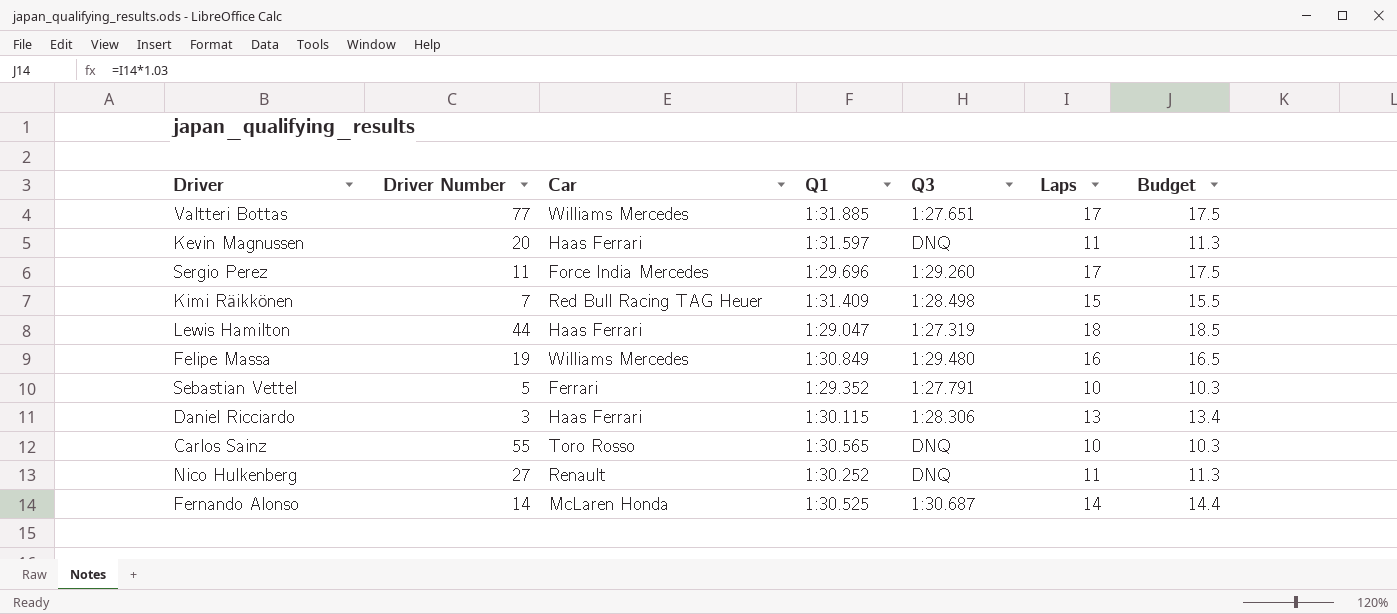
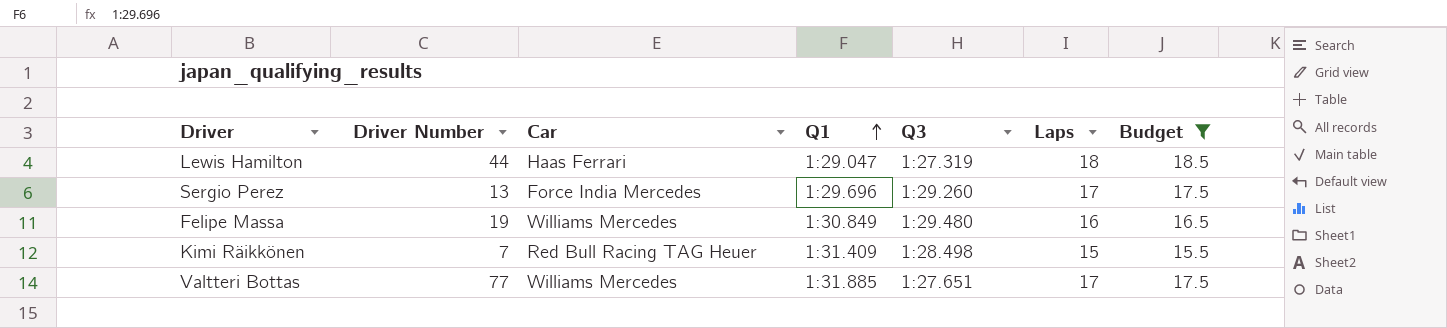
filter: none -> Budget >= 15.5
row order: none -> Q1 ascending
Sergio Perez | Driver Number: 11 -> 13

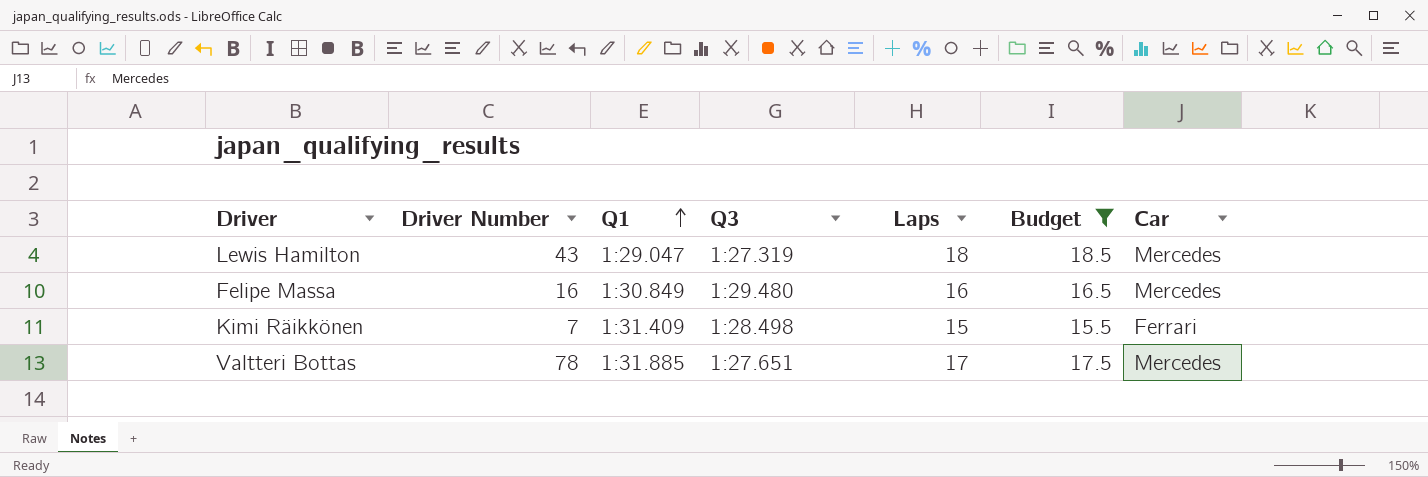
column Car | position: 3 -> 7
row Sergio Perez: 13 | Force India Mercedes | 1:29.696 | 1:29.260 | 17 | 17.5 -> none
Lewis Hamilton | Driver Number: 44 -> 43
Lewis Hamilton | Car: Haas Ferrari -> Mercedes
Felipe Massa | Driver Number: 19 -> 16
Felipe Massa | Car: Williams Mercedes -> Mercedes
Kimi Räikkönen | Car: Red Bull Racing TAG Heuer -> Ferrari
Valtteri Bottas | Driver Number: 77 -> 78
Valtteri Bottas | Car: Williams Mercedes -> Mercedes

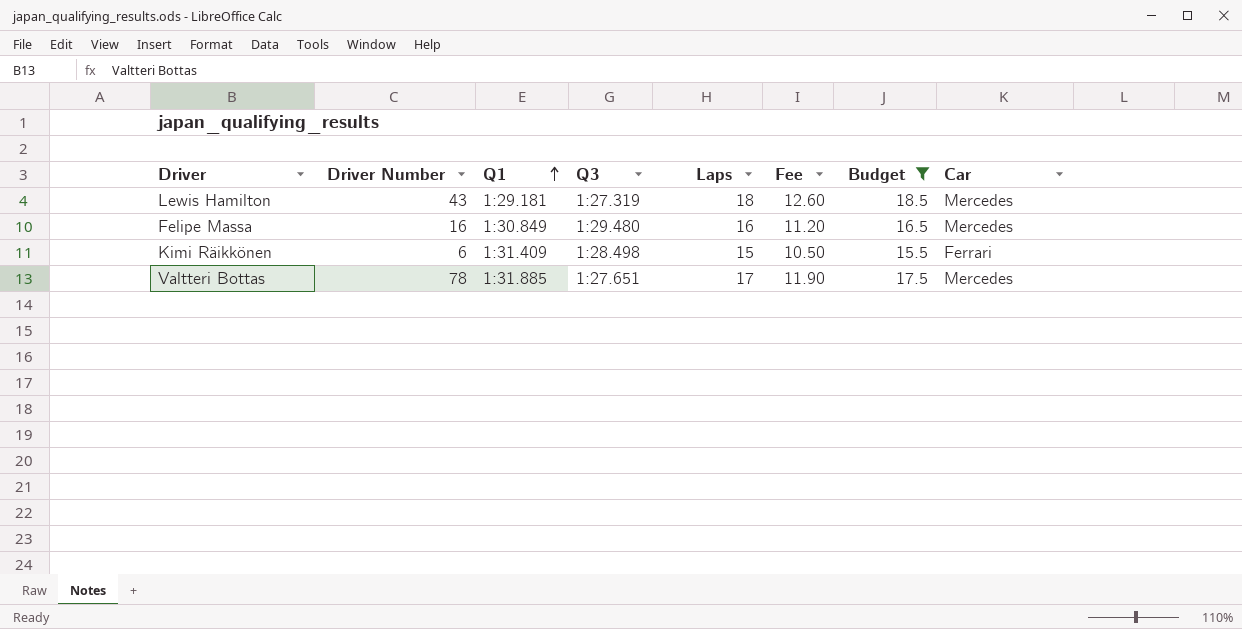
column Fee | formula: none -> [Laps] * 0.7
Lewis Hamilton | Q1: 1:29.047 -> 1:29.181
Kimi Räikkönen | Driver Number: 7 -> 6

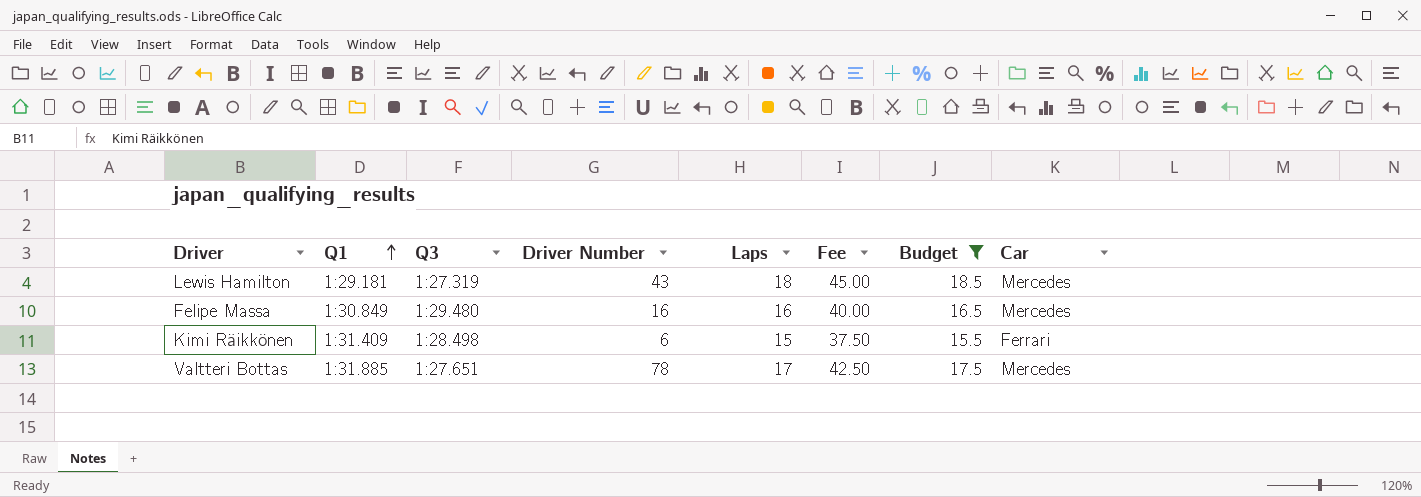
column Driver Number | position: 2 -> 4
column Fee | formula: [Laps] * 0.7 -> [Laps] * 2.5

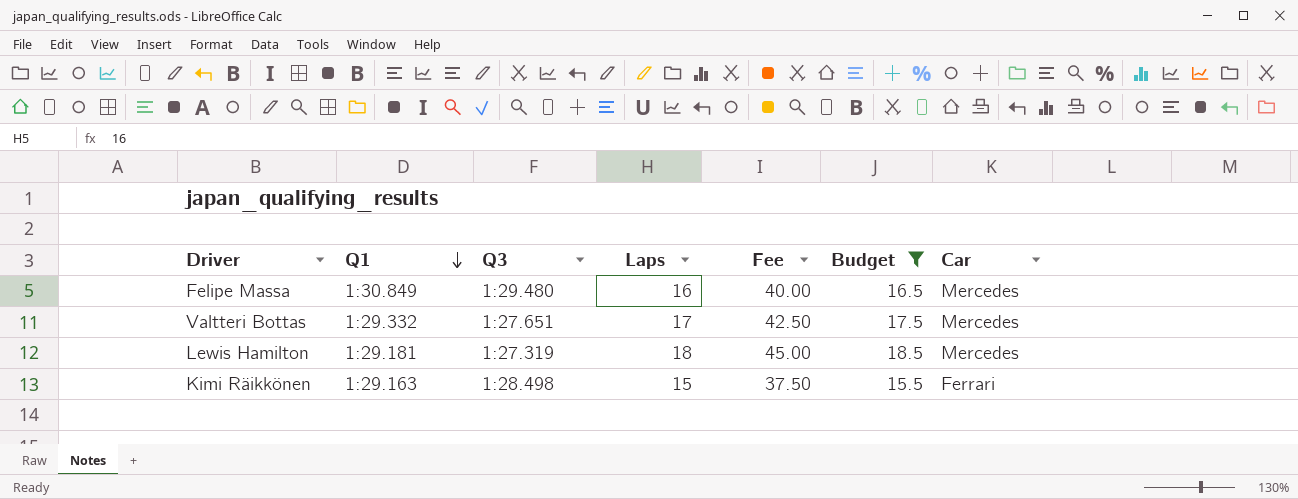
row order: Q1 ascending -> Q1 descending
column Driver Number | position: 4 -> none
Valtteri Bottas | Q1: 1:31.885 -> 1:29.332
Kimi Räikkönen | Q1: 1:31.409 -> 1:29.163

